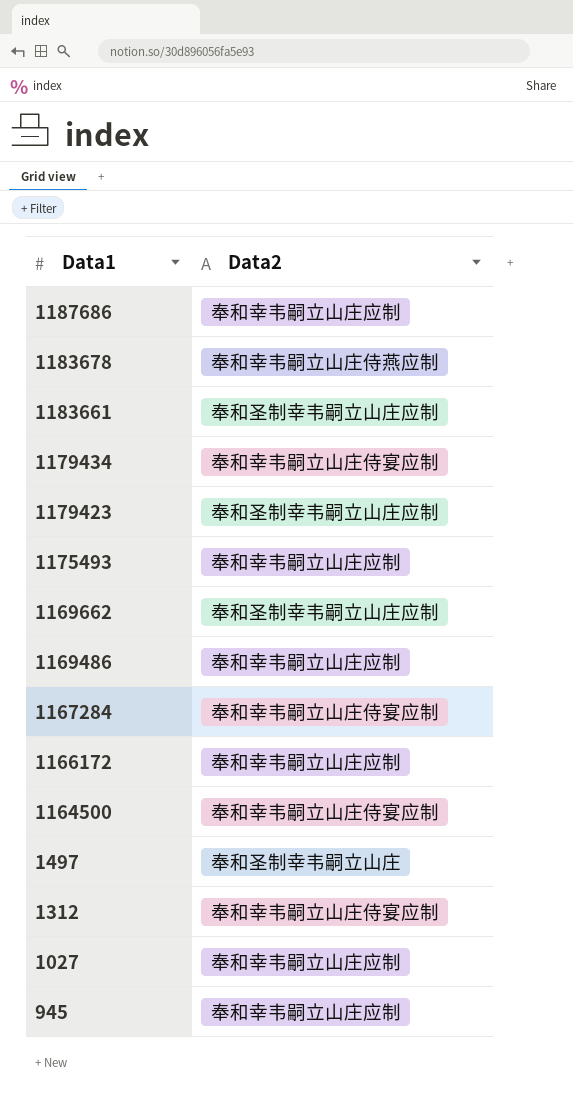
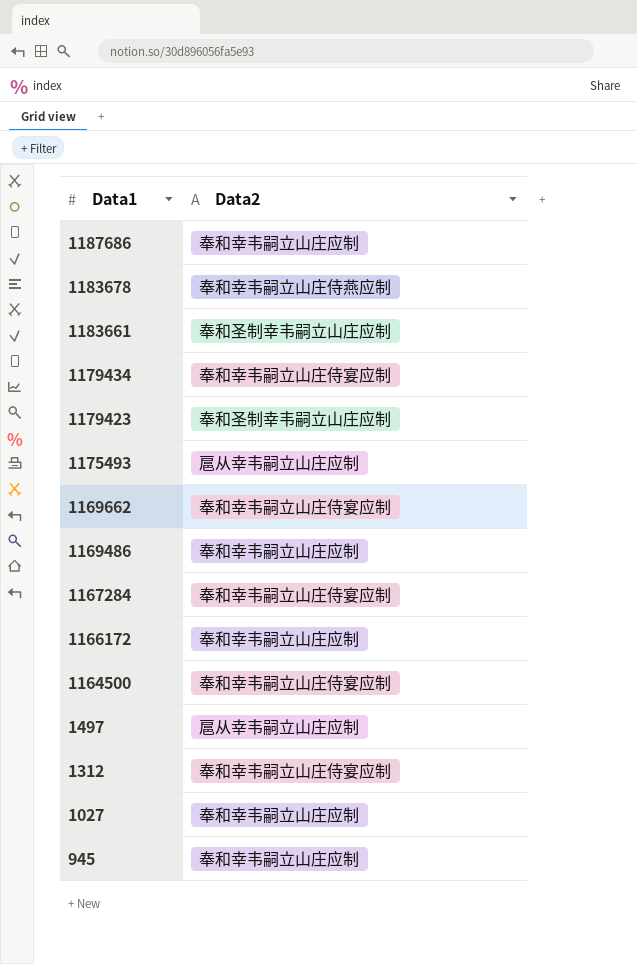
1175493 | Data2: 奉和幸韦嗣立山庄应制 -> 扈从幸韦嗣立山庄应制
1169662 | Data2: 奉和圣制幸韦嗣立山庄应制 -> 奉和幸韦嗣立山庄侍宴应制
1497 | Data2: 奉和圣制幸韦嗣立山庄 -> 扈从幸韦嗣立山庄应制

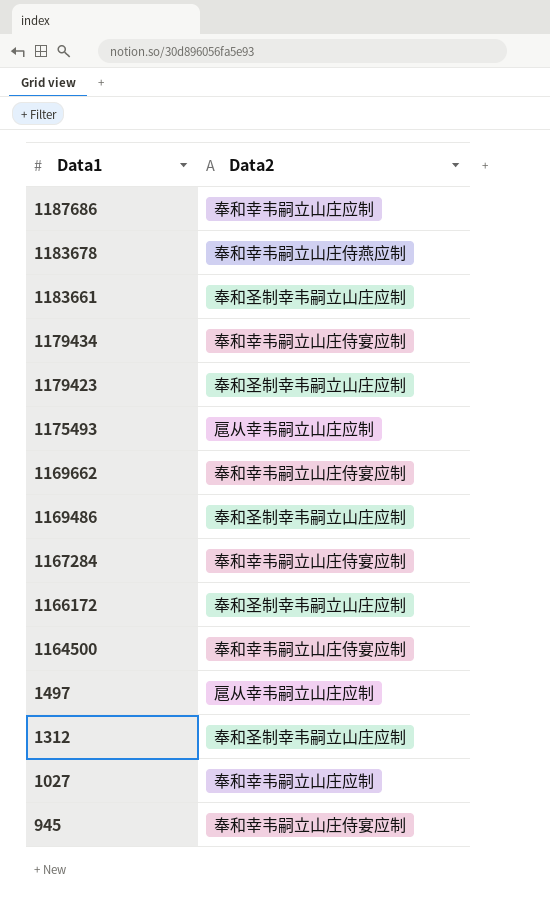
1169486 | Data2: 奉和幸韦嗣立山庄应制 -> 奉和圣制幸韦嗣立山庄应制
1166172 | Data2: 奉和幸韦嗣立山庄应制 -> 奉和圣制幸韦嗣立山庄应制
1312 | Data2: 奉和幸韦嗣立山庄侍宴应制 -> 奉和圣制幸韦嗣立山庄应制
945 | Data2: 奉和幸韦嗣立山庄应制 -> 奉和幸韦嗣立山庄侍宴应制

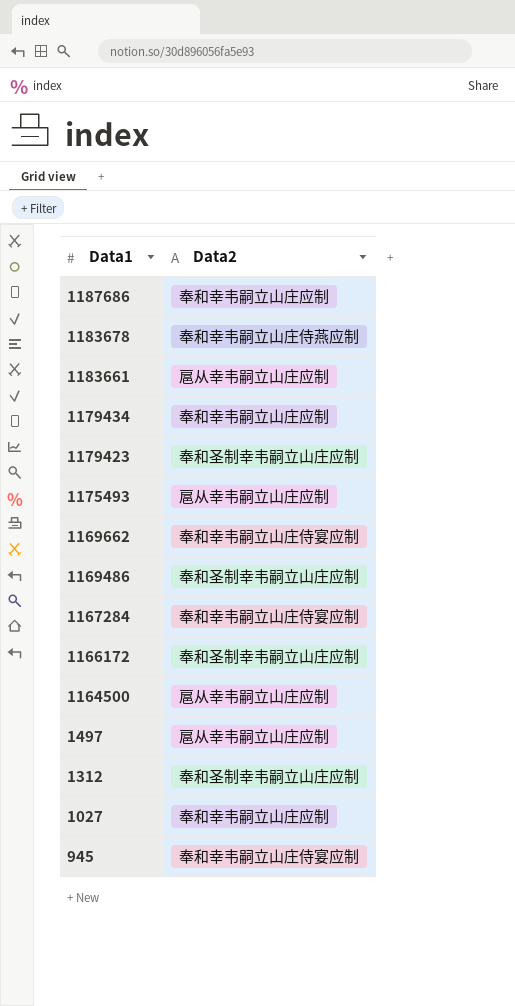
1183661 | Data2: 奉和圣制幸韦嗣立山庄应制 -> 扈从幸韦嗣立山庄应制
1179434 | Data2: 奉和幸韦嗣立山庄侍宴应制 -> 奉和幸韦嗣立山庄应制
1164500 | Data2: 奉和幸韦嗣立山庄侍宴应制 -> 扈从幸韦嗣立山庄应制

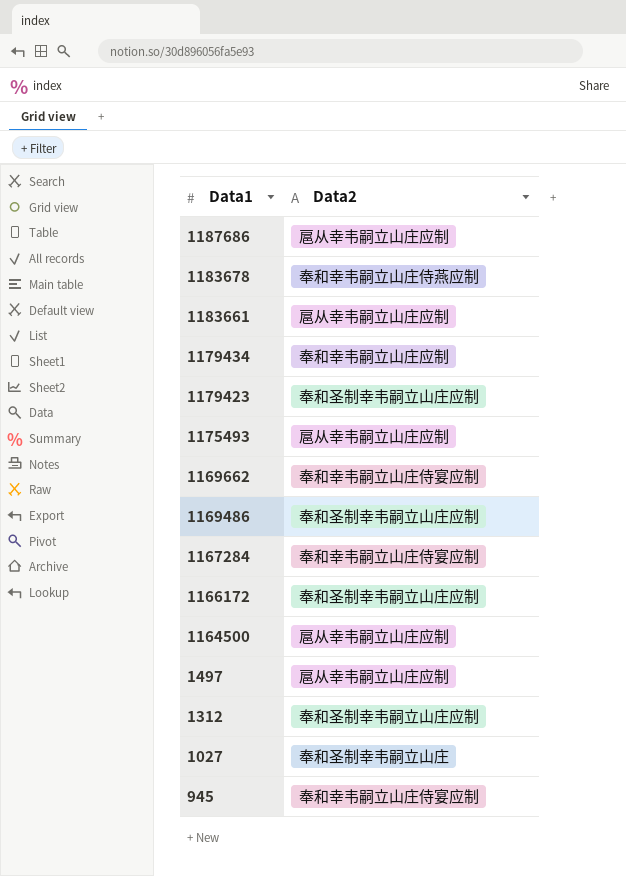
1187686 | Data2: 奉和幸韦嗣立山庄应制 -> 扈从幸韦嗣立山庄应制
1027 | Data2: 奉和幸韦嗣立山庄应制 -> 奉和圣制幸韦嗣立山庄

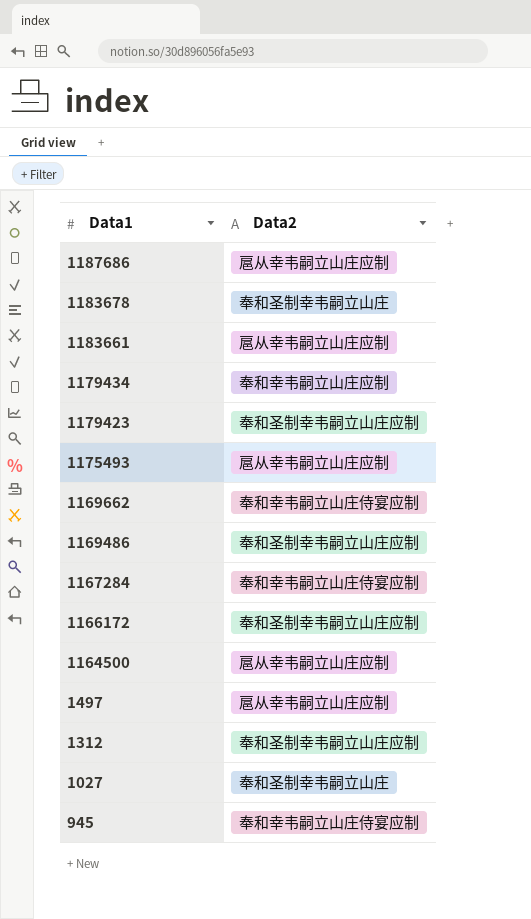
1183678 | Data2: 奉和幸韦嗣立山庄侍燕应制 -> 奉和圣制幸韦嗣立山庄

